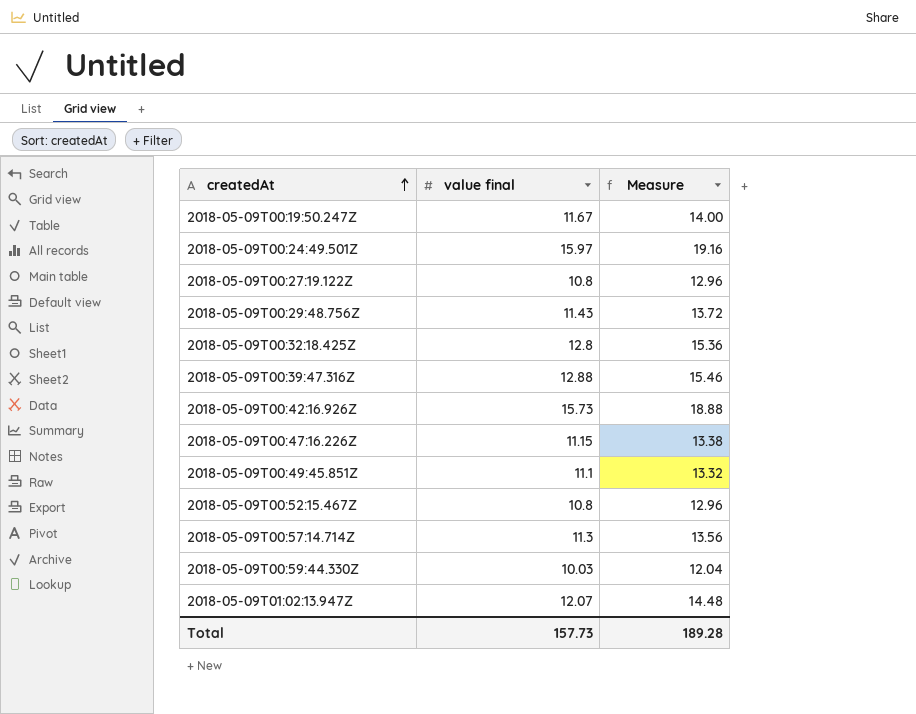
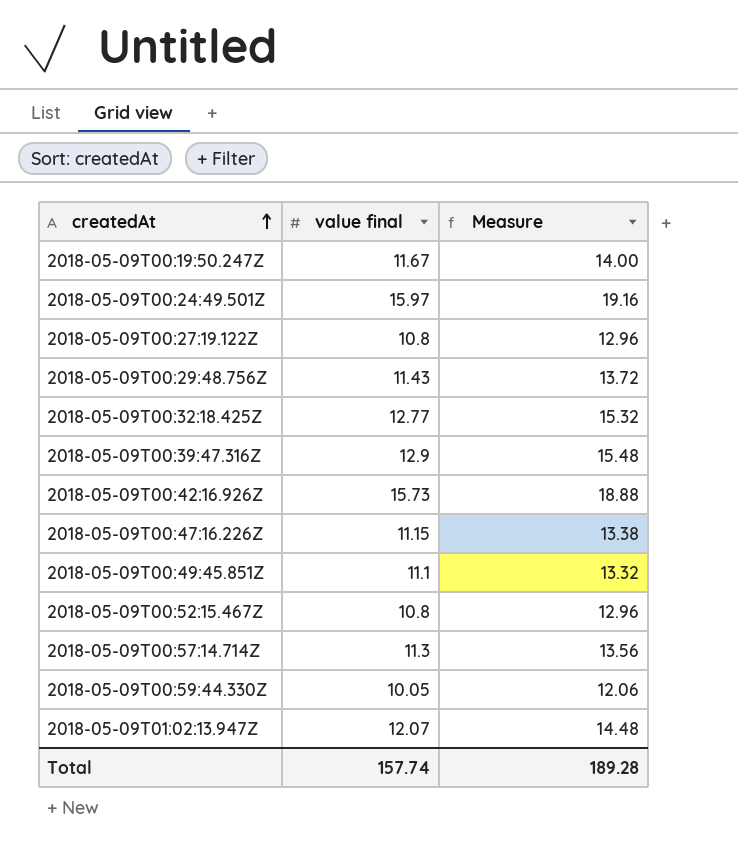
2018-05-09T00:32:18.425Z | value final: 12.8 -> 12.77
2018-05-09T00:32:18.425Z | Measure: 15.36 -> 15.32
2018-05-09T00:39:47.316Z | value final: 12.88 -> 12.9
2018-05-09T00:39:47.316Z | Measure: 15.46 -> 15.48
2018-05-09T00:59:44.330Z | value final: 10.03 -> 10.05
2018-05-09T00:59:44.330Z | Measure: 12.04 -> 12.06
Total | value final: 157.73 -> 157.74

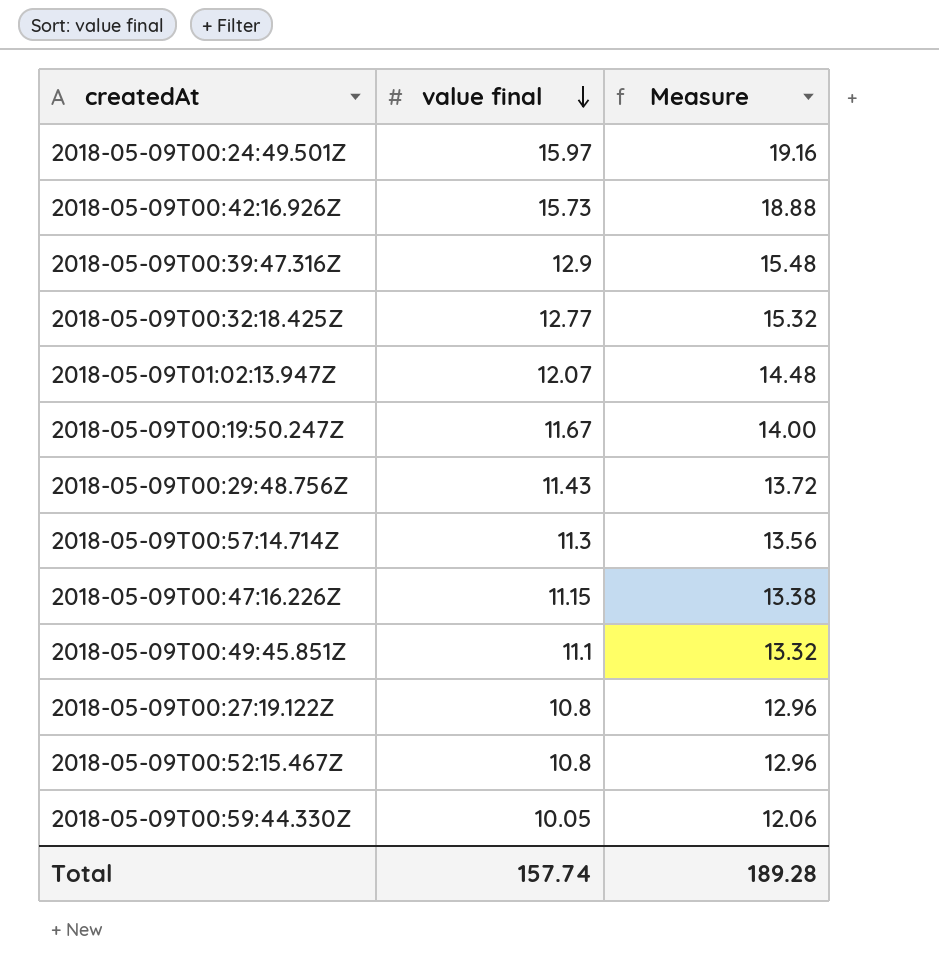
row order: createdAt ascending -> value final descending

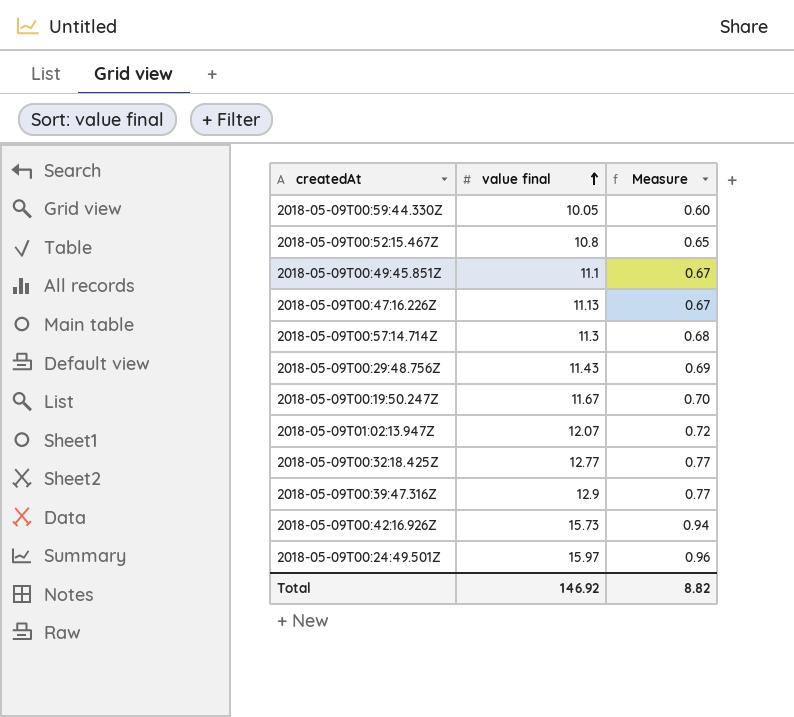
row order: value final descending -> value final ascending
column Measure | formula: [value final] * 1.2 -> [value final] * 0.06
row 2018-05-09T00:27:19.122Z: 10.8 | 12.96 -> none
2018-05-09T00:47:16.226Z | value final: 11.15 -> 11.13
Total | value final: 157.74 -> 146.92
Total | Measure: 189.28 -> 8.82

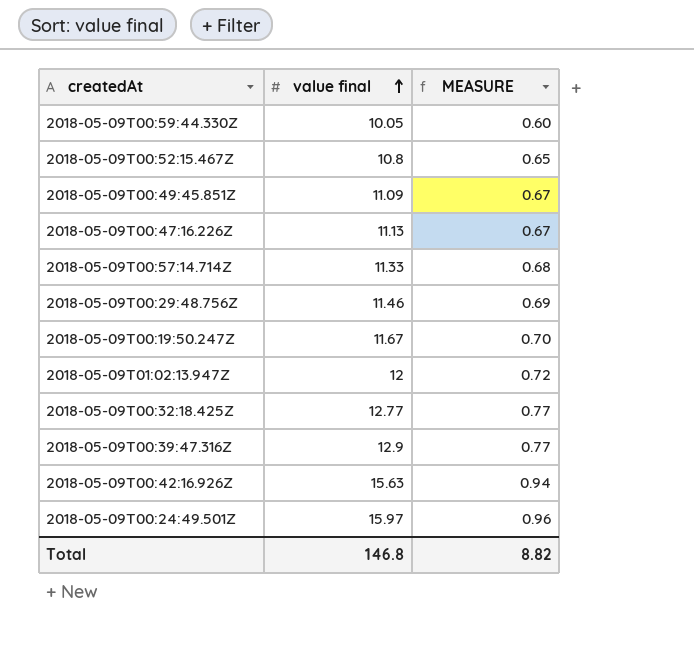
column name: Measure -> MEASURE
2018-05-09T00:49:45.851Z | value final: 11.1 -> 11.09
2018-05-09T00:57:14.714Z | value final: 11.3 -> 11.33
2018-05-09T00:29:48.756Z | value final: 11.43 -> 11.46
2018-05-09T01:02:13.947Z | value final: 12.07 -> 12
2018-05-09T00:42:16.926Z | value final: 15.73 -> 15.63
Total | value final: 146.92 -> 146.8

